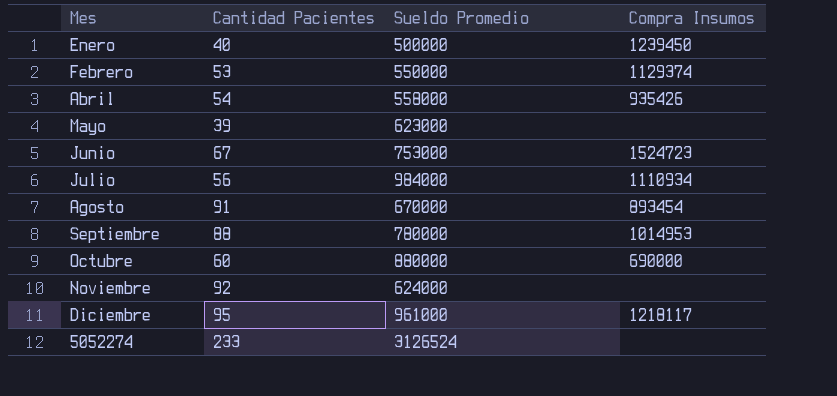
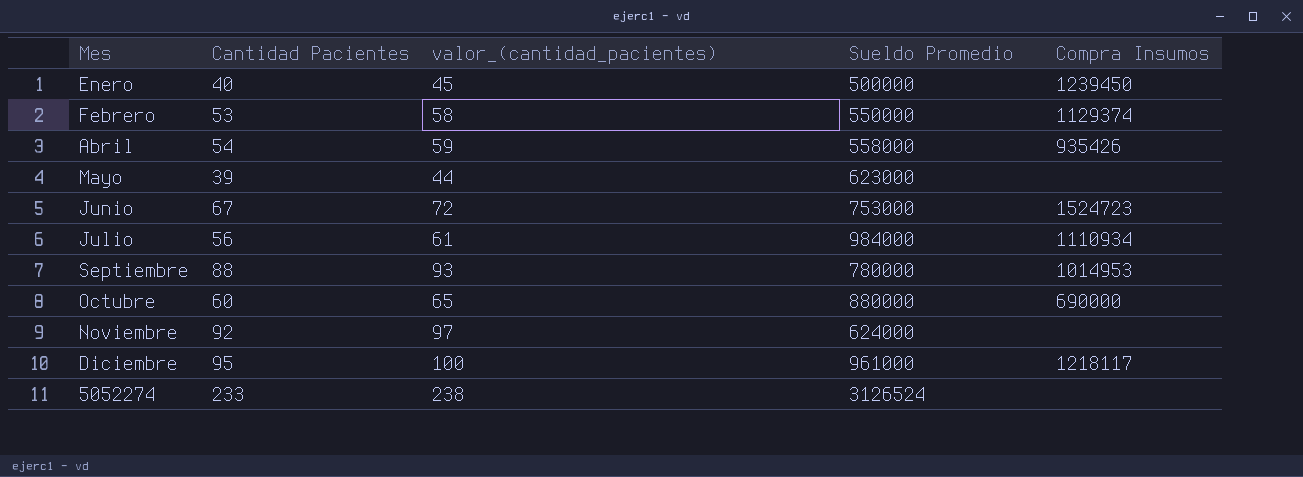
column valor_(cantidad_pacientes) | formula: none -> [Cantidad Pacientes] + 5
row Agosto: 91 | 670000 | 893454 -> none

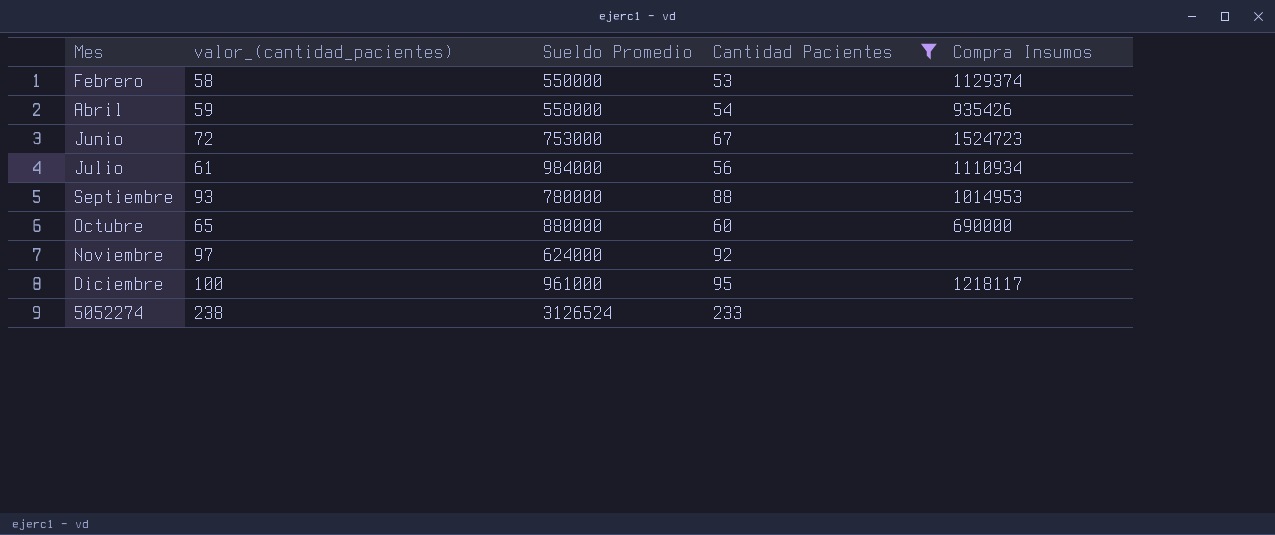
filter: none -> Cantidad Pacientes >= 53
column Cantidad Pacientes | position: 2 -> 4

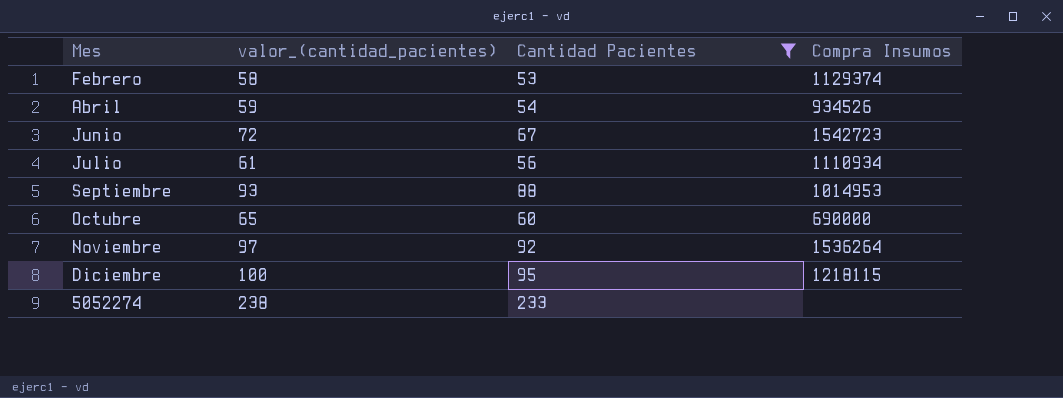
column Sueldo Promedio | position: 3 -> none
Abril | Compra Insumos: 935426 -> 934526
Junio | Compra Insumos: 1524723 -> 1542723
Noviembre | Compra Insumos: none -> 1536264
Diciembre | Compra Insumos: 1218117 -> 1218115

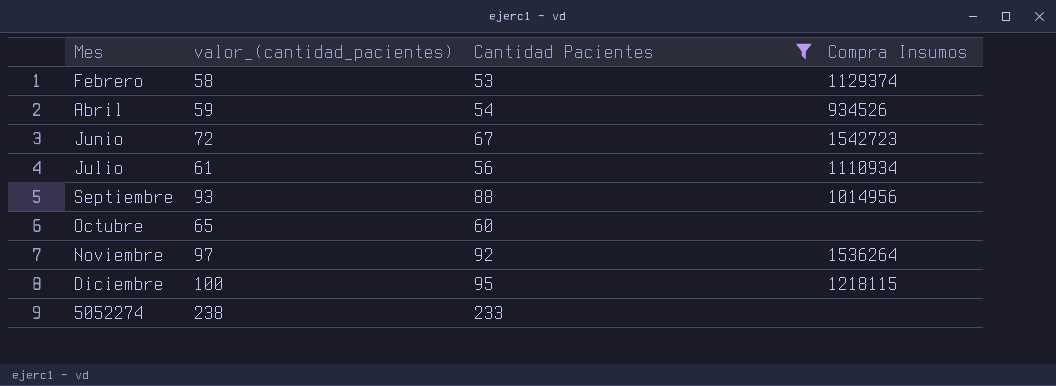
Septiembre | Compra Insumos: 1014953 -> 1014956
Octubre | Compra Insumos: 690000 -> none

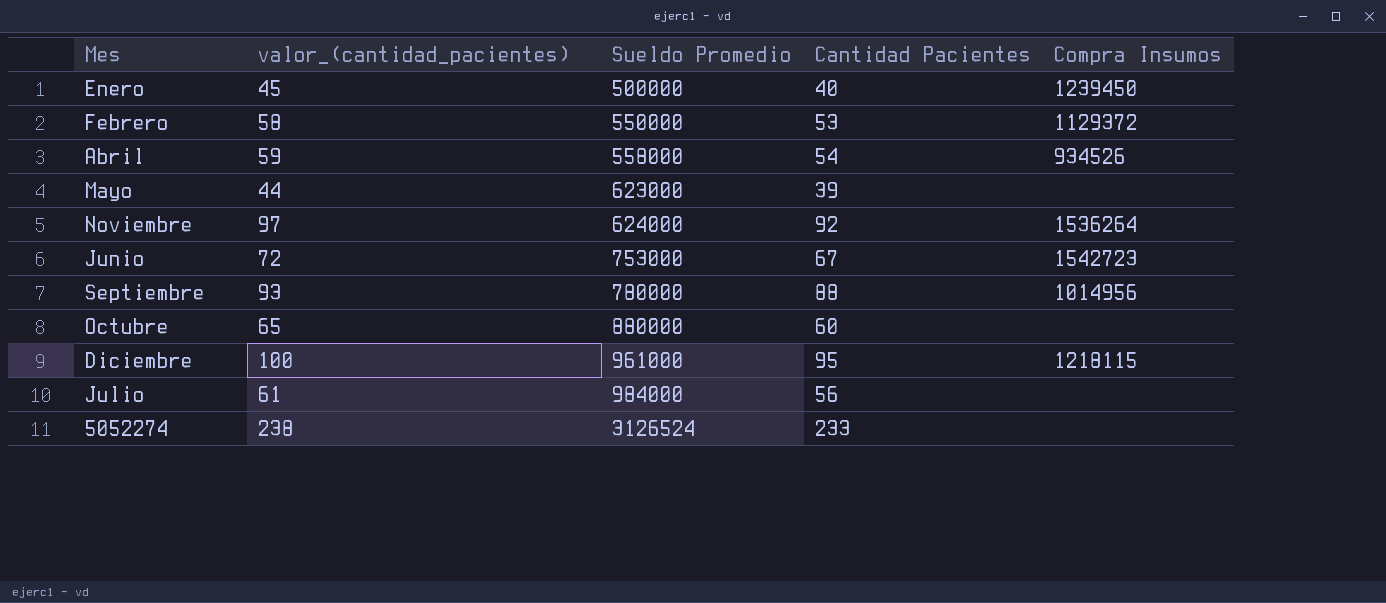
filter: Cantidad Pacientes >= 53 -> none
row order: none -> Sueldo Promedio ascending
column Sueldo Promedio | position: none -> 3
Febrero | Compra Insumos: 1129374 -> 1129372
Julio | Compra Insumos: 1110934 -> none

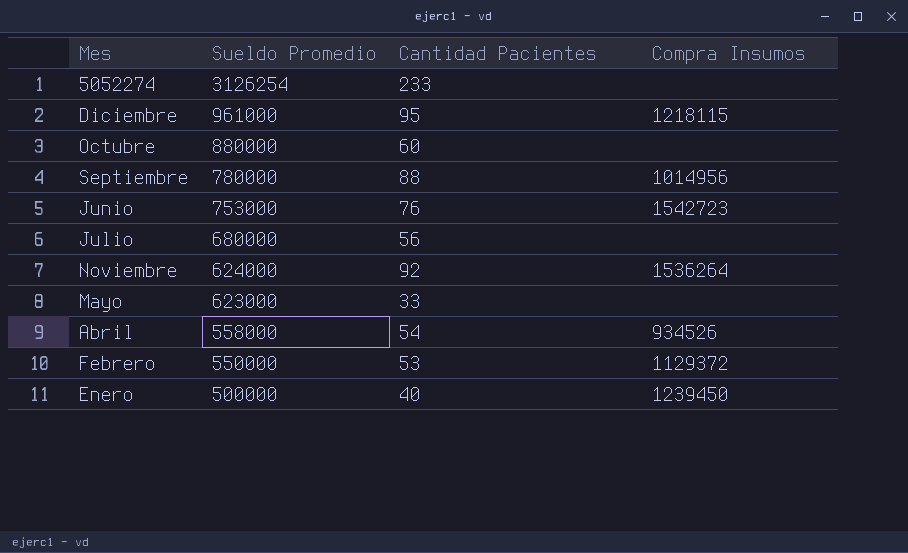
row order: Sueldo Promedio ascending -> Sueldo Promedio descending
column valor_(cantidad_pacientes) | formula: [Cantidad Pacientes] + 5 -> none
5052274 | Sueldo Promedio: 3126524 -> 3126254
Junio | Cantidad Pacientes: 67 -> 76
Julio | Sueldo Promedio: 984000 -> 680000
Mayo | Cantidad Pacientes: 39 -> 33

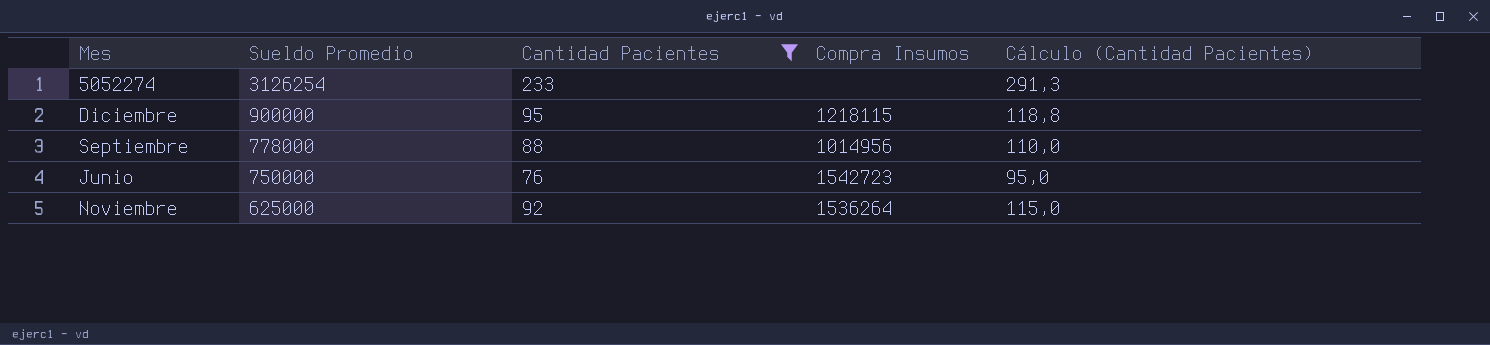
filter: none -> Cantidad Pacientes >= 76
column Cálculo (Cantidad Pacientes) | formula: none -> [Cantidad Pacientes] * 1,25
Diciembre | Sueldo Promedio: 961000 -> 900000
Septiembre | Sueldo Promedio: 780000 -> 778000
Junio | Sueldo Promedio: 753000 -> 750000
Noviembre | Sueldo Promedio: 624000 -> 625000

